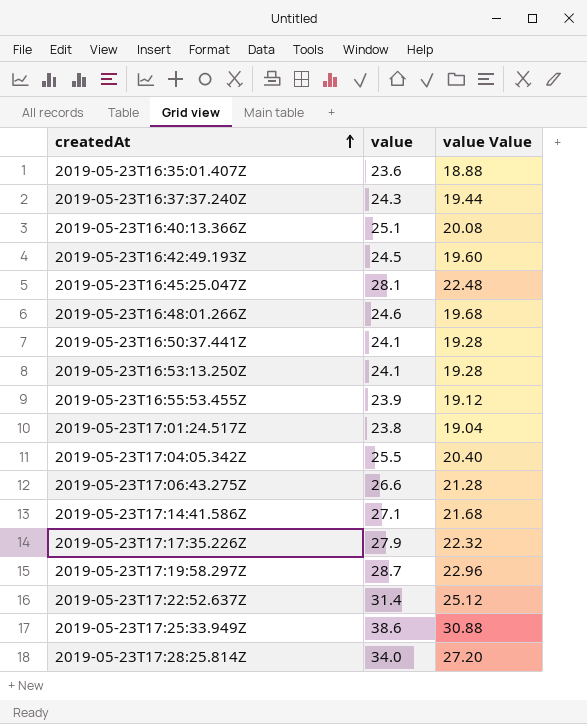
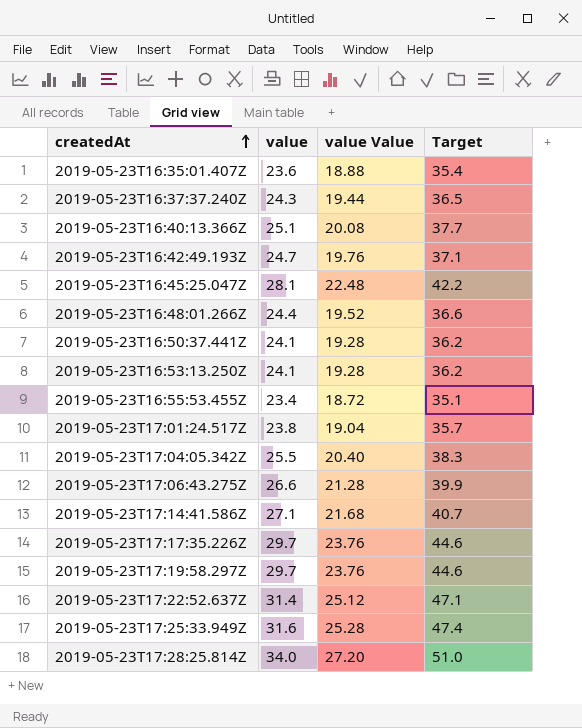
column Target | formula: none -> [value] * 1.5
2019-05-23T16:42:49.193Z | value: 24.5 -> 24.7
2019-05-23T16:42:49.193Z | value Value: 19.60 -> 19.76
2019-05-23T16:48:01.266Z | value: 24.6 -> 24.4
2019-05-23T16:48:01.266Z | value Value: 19.68 -> 19.52
2019-05-23T16:55:53.455Z | value: 23.9 -> 23.4
2019-05-23T16:55:53.455Z | value Value: 19.12 -> 18.72
2019-05-23T17:17:35.226Z | value: 27.9 -> 29.7
2019-05-23T17:17:35.226Z | value Value: 22.32 -> 23.76
2019-05-23T17:19:58.297Z | value: 28.7 -> 29.7
2019-05-23T17:19:58.297Z | value Value: 22.96 -> 23.76
2019-05-23T17:25:33.949Z | value: 38.6 -> 31.6
2019-05-23T17:25:33.949Z | value Value: 30.88 -> 25.28

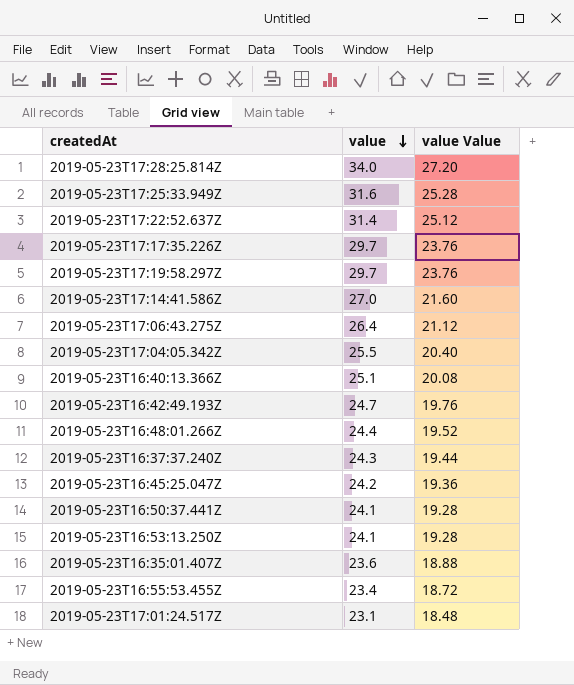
row order: createdAt ascending -> value descending
column Target | formula: [value] * 1.5 -> none
2019-05-23T17:14:41.586Z | value: 27.1 -> 27.0
2019-05-23T17:14:41.586Z | value Value: 21.68 -> 21.60
2019-05-23T17:06:43.275Z | value: 26.6 -> 26.4
2019-05-23T17:06:43.275Z | value Value: 21.28 -> 21.12
2019-05-23T16:45:25.047Z | value: 28.1 -> 24.2
2019-05-23T16:45:25.047Z | value Value: 22.48 -> 19.36
2019-05-23T17:01:24.517Z | value: 23.8 -> 23.1
2019-05-23T17:01:24.517Z | value Value: 19.04 -> 18.48

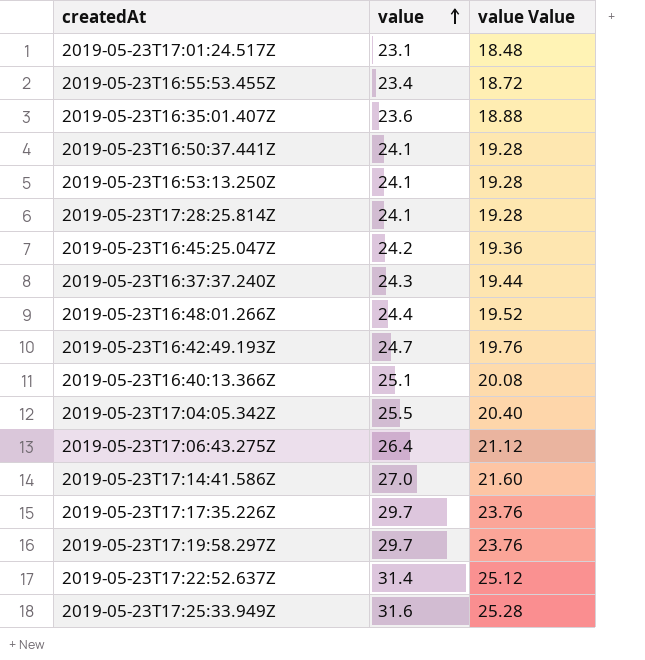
row order: value descending -> value ascending
2019-05-23T17:28:25.814Z | value: 34.0 -> 24.1
2019-05-23T17:28:25.814Z | value Value: 27.20 -> 19.28

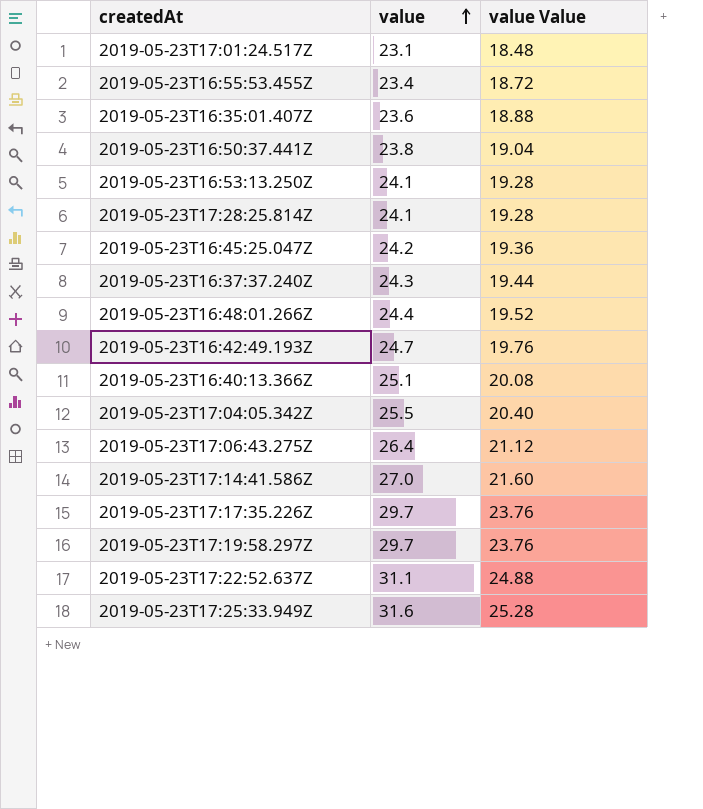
2019-05-23T16:50:37.441Z | value: 24.1 -> 23.8
2019-05-23T16:50:37.441Z | value Value: 19.28 -> 19.04
2019-05-23T17:22:52.637Z | value: 31.4 -> 31.1
2019-05-23T17:22:52.637Z | value Value: 25.12 -> 24.88

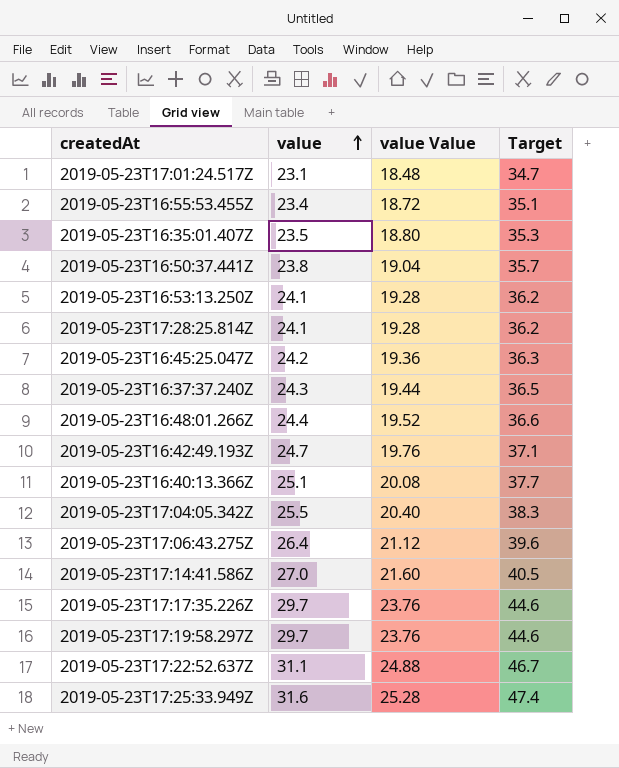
column Target | formula: none -> [value] * 1.5
2019-05-23T16:35:01.407Z | value: 23.6 -> 23.5
2019-05-23T16:35:01.407Z | value Value: 18.88 -> 18.80

